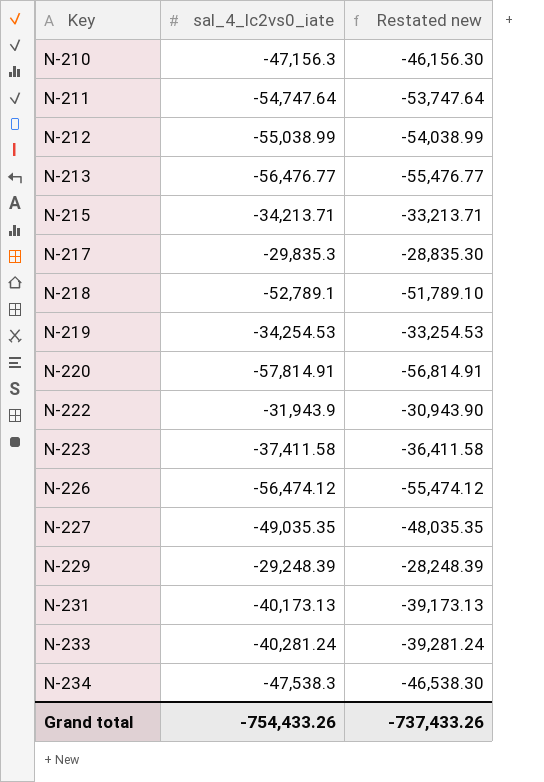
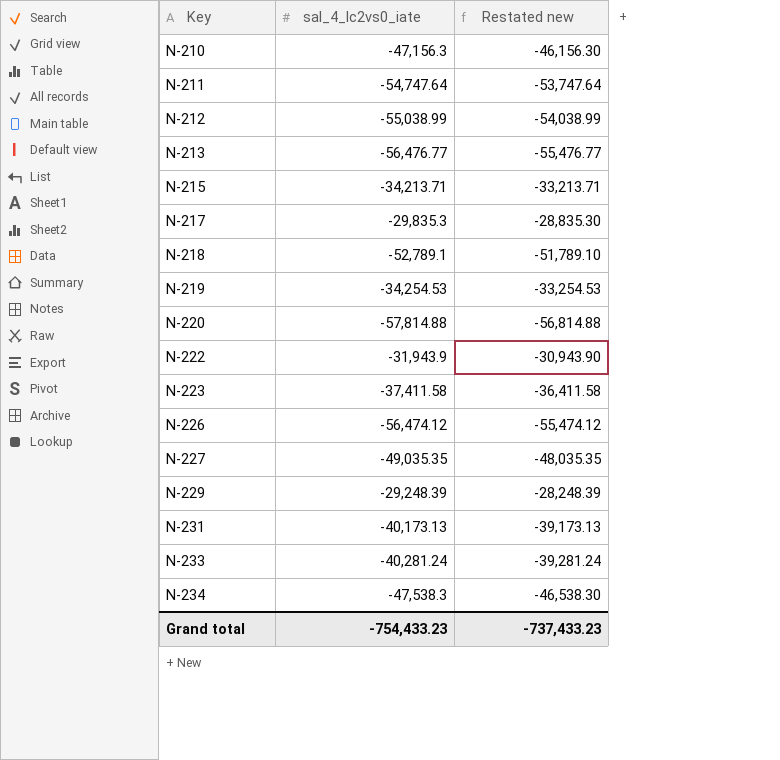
N-220 | sal_4_lc2vs0_iate: -57,814.91 -> -57,814.88
N-220 | Restated new: -56,814.91 -> -56,814.88
Grand total | sal_4_lc2vs0_iate: -754,433.26 -> -754,433.23
Grand total | Restated new: -737,433.26 -> -737,433.23

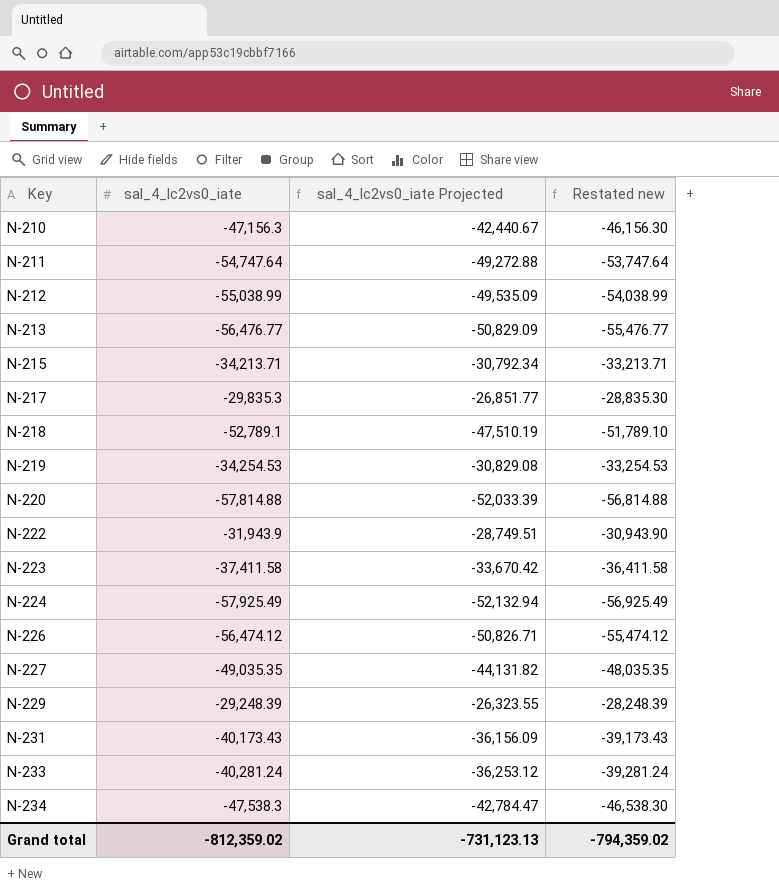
column sal_4_lc2vs0_iate Projected | formula: none -> [sal_4_lc2vs0_iate] * 0.9
row N-224: none -> -57,925.49 | -52,132.94 | -56,925.49
N-231 | sal_4_lc2vs0_iate: -40,173.13 -> -40,173.43
N-231 | Restated new: -39,173.13 -> -39,173.43
Grand total | sal_4_lc2vs0_iate: -754,433.23 -> -812,359.02
Grand total | Restated new: -737,433.23 -> -794,359.02

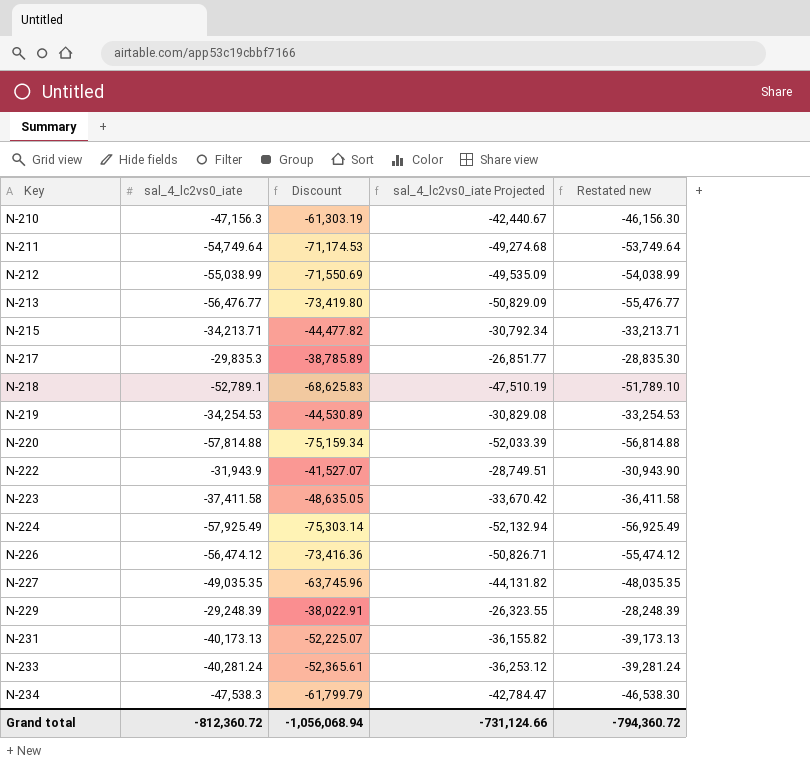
column Discount | formula: none -> [sal_4_lc2vs0_iate] * 1.3
N-211 | sal_4_lc2vs0_iate: -54,747.64 -> -54,749.64
N-211 | sal_4_lc2vs0_iate Projected: -49,272.88 -> -49,274.68
N-211 | Restated new: -53,747.64 -> -53,749.64
N-231 | sal_4_lc2vs0_iate: -40,173.43 -> -40,173.13
N-231 | sal_4_lc2vs0_iate Projected: -36,156.09 -> -36,155.82
N-231 | Restated new: -39,173.43 -> -39,173.13
Grand total | sal_4_lc2vs0_iate: -812,359.02 -> -812,360.72
Grand total | sal_4_lc2vs0_iate Projected: -731,123.13 -> -731,124.66
Grand total | Restated new: -794,359.02 -> -794,360.72

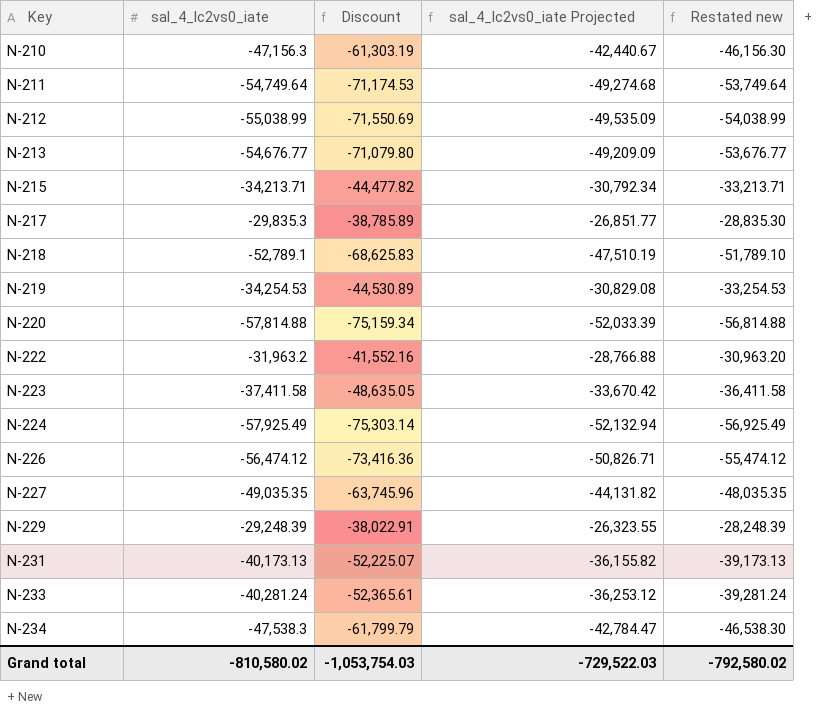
N-213 | sal_4_lc2vs0_iate: -56,476.77 -> -54,676.77
N-213 | Discount: -73,419.80 -> -71,079.80
N-213 | sal_4_lc2vs0_iate Projected: -50,829.09 -> -49,209.09
N-213 | Restated new: -55,476.77 -> -53,676.77
N-222 | sal_4_lc2vs0_iate: -31,943.9 -> -31,963.2
N-222 | Discount: -41,527.07 -> -41,552.16
N-222 | sal_4_lc2vs0_iate Projected: -28,749.51 -> -28,766.88
N-222 | Restated new: -30,943.90 -> -30,963.20
Grand total | sal_4_lc2vs0_iate: -812,360.72 -> -810,580.02
Grand total | Discount: -1,056,068.94 -> -1,053,754.03
Grand total | sal_4_lc2vs0_iate Projected: -731,124.66 -> -729,522.03
Grand total | Restated new: -794,360.72 -> -792,580.02

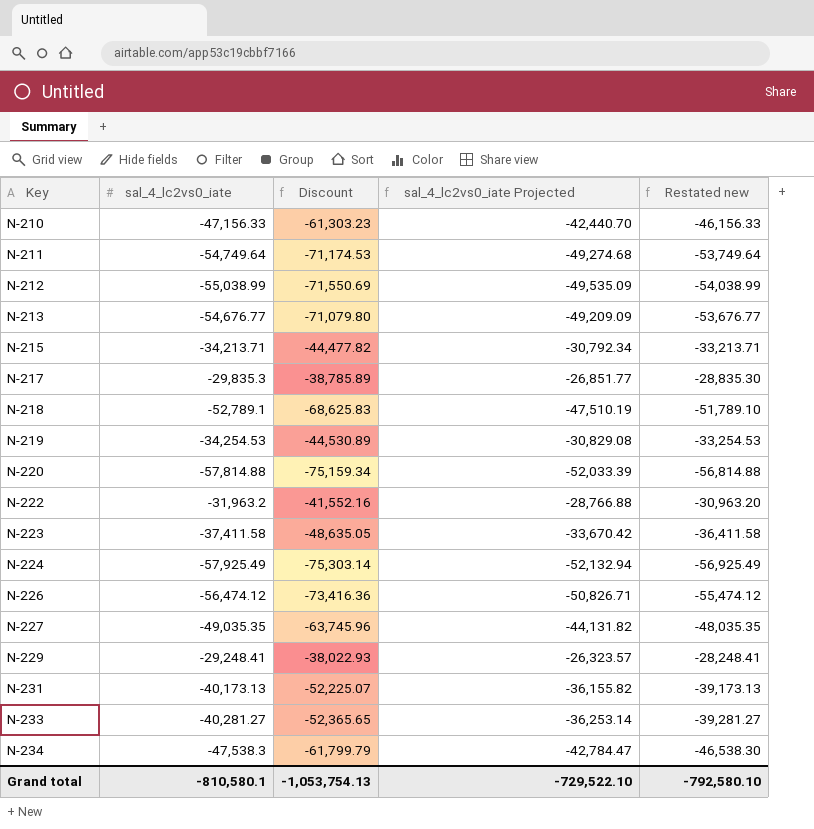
N-210 | sal_4_lc2vs0_iate: -47,156.3 -> -47,156.33
N-210 | Discount: -61,303.19 -> -61,303.23
N-210 | sal_4_lc2vs0_iate Projected: -42,440.67 -> -42,440.70
N-210 | Restated new: -46,156.30 -> -46,156.33
N-229 | sal_4_lc2vs0_iate: -29,248.39 -> -29,248.41
N-229 | Discount: -38,022.91 -> -38,022.93
N-229 | sal_4_lc2vs0_iate Projected: -26,323.55 -> -26,323.57
N-229 | Restated new: -28,248.39 -> -28,248.41
N-233 | sal_4_lc2vs0_iate: -40,281.24 -> -40,281.27
N-233 | Discount: -52,365.61 -> -52,365.65
N-233 | sal_4_lc2vs0_iate Projected: -36,253.12 -> -36,253.14
N-233 | Restated new: -39,281.24 -> -39,281.27
Grand total | sal_4_lc2vs0_iate: -810,580.02 -> -810,580.1
Grand total | Discount: -1,053,754.03 -> -1,053,754.13
Grand total | sal_4_lc2vs0_iate Projected: -729,522.03 -> -729,522.10
Grand total | Restated new: -792,580.02 -> -792,580.10

